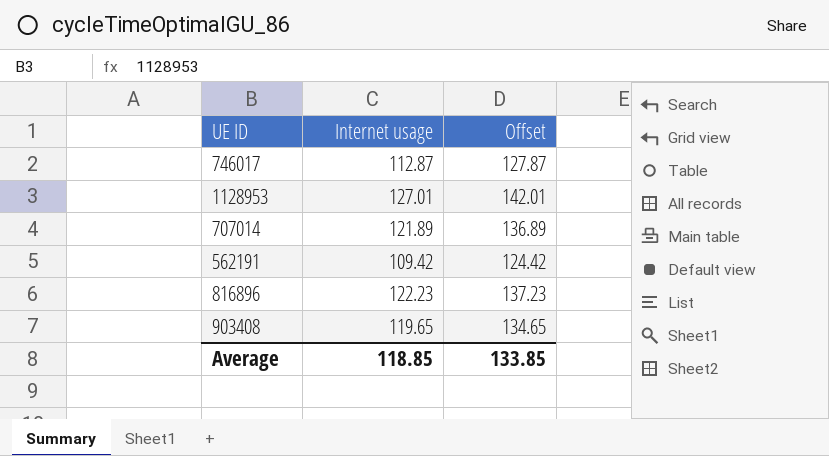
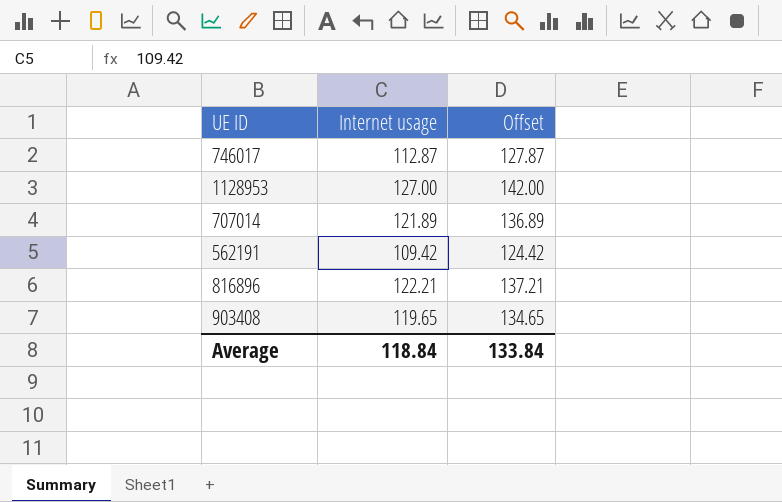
1128953 | Internet usage: 127.01 -> 127.00
1128953 | Offset: 142.01 -> 142.00
816896 | Internet usage: 122.23 -> 122.21
816896 | Offset: 137.23 -> 137.21
Average | Internet usage: 118.85 -> 118.84
Average | Offset: 133.85 -> 133.84

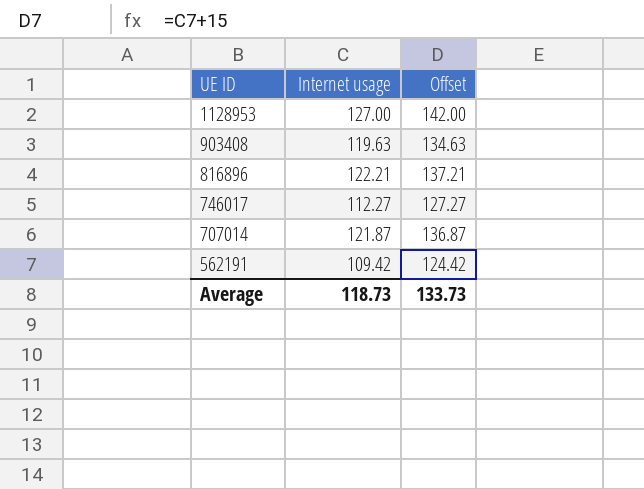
row order: none -> UE ID descending
903408 | Internet usage: 119.65 -> 119.63
903408 | Offset: 134.65 -> 134.63
746017 | Internet usage: 112.87 -> 112.27
746017 | Offset: 127.87 -> 127.27
707014 | Internet usage: 121.89 -> 121.87
707014 | Offset: 136.89 -> 136.87
Average | Internet usage: 118.84 -> 118.73
Average | Offset: 133.84 -> 133.73

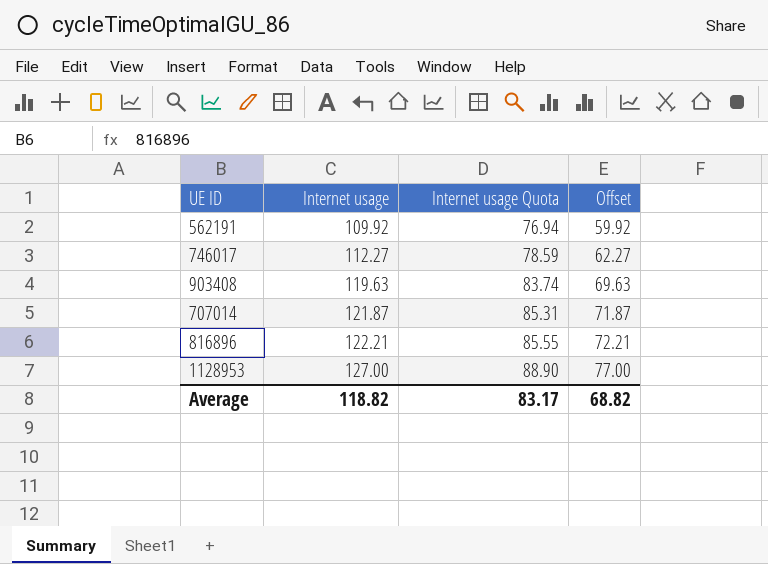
row order: UE ID descending -> Internet usage ascending
column Internet usage Quota | formula: none -> [Internet usage] * 0.7
column Offset | formula: [Internet usage] + 15 -> [Internet usage] - 50
562191 | Internet usage: 109.42 -> 109.92
Average | Internet usage: 118.73 -> 118.82
Average | Offset: 133.73 -> 68.82

